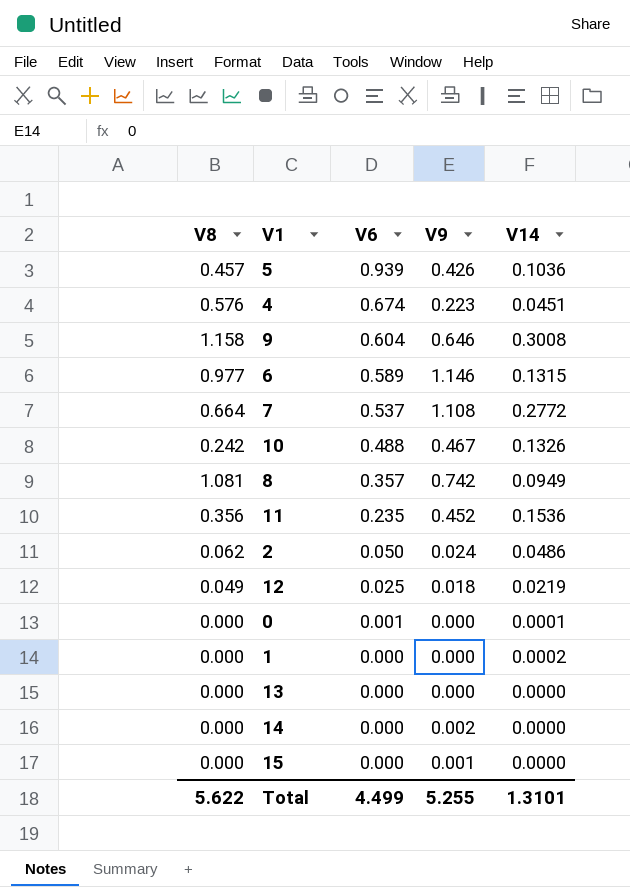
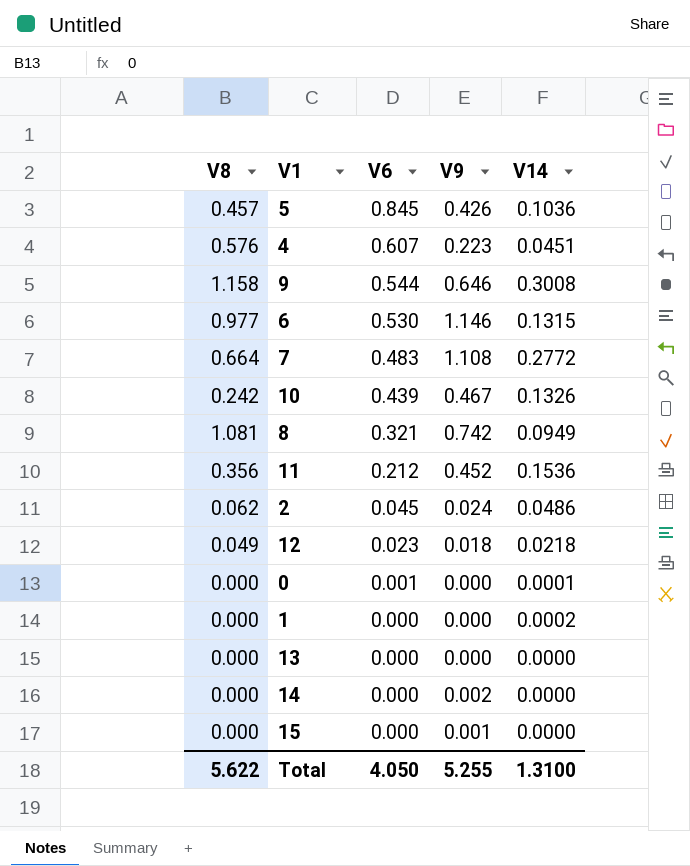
5 | V6: 0.939 -> 0.845
4 | V6: 0.674 -> 0.607
9 | V6: 0.604 -> 0.544
6 | V6: 0.589 -> 0.530
7 | V6: 0.537 -> 0.483
10 | V6: 0.488 -> 0.439
8 | V6: 0.357 -> 0.321
11 | V6: 0.235 -> 0.212
2 | V6: 0.050 -> 0.045
12 | V6: 0.025 -> 0.023
12 | V14: 0.0219 -> 0.0218
Total | V6: 4.499 -> 4.050
Total | V14: 1.3101 -> 1.3100

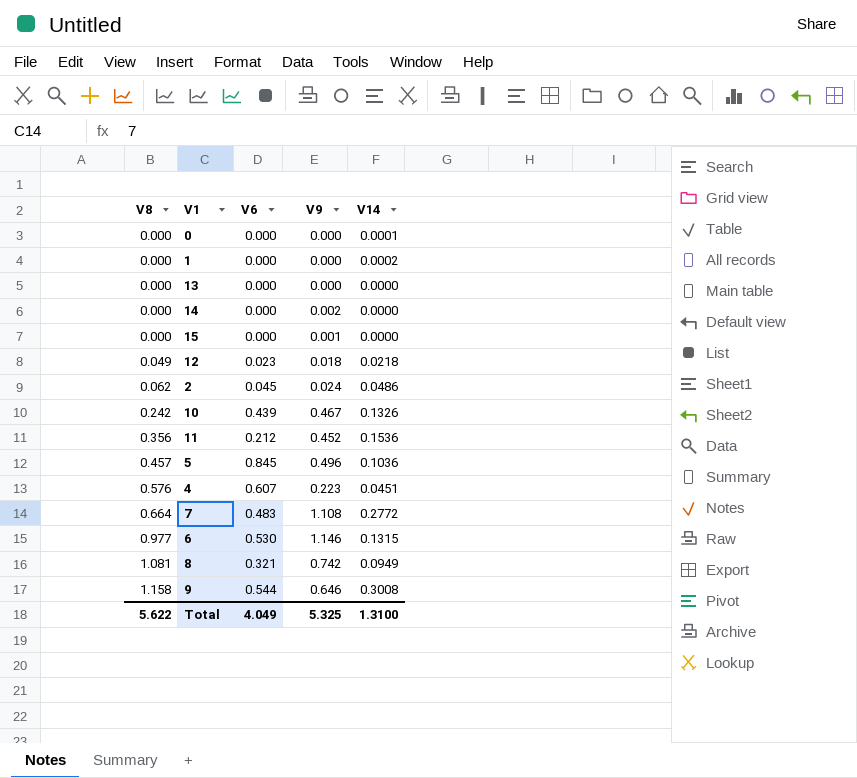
row order: V6 descending -> V8 ascending
0 | V6: 0.001 -> 0.000
5 | V9: 0.426 -> 0.496
Total | V6: 4.050 -> 4.049
Total | V9: 5.255 -> 5.325

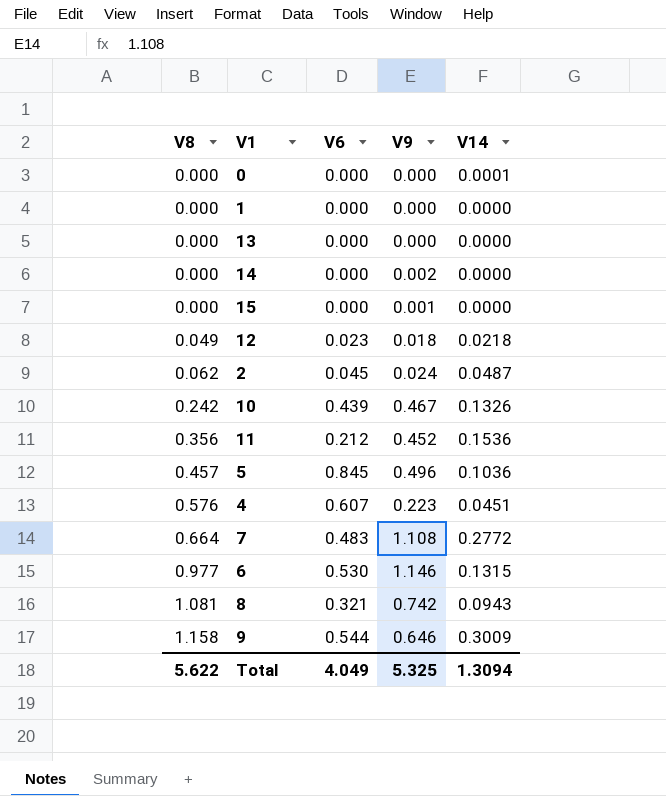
1 | V14: 0.0002 -> 0.0000
2 | V14: 0.0486 -> 0.0487
8 | V14: 0.0949 -> 0.0943
9 | V14: 0.3008 -> 0.3009
Total | V14: 1.3100 -> 1.3094

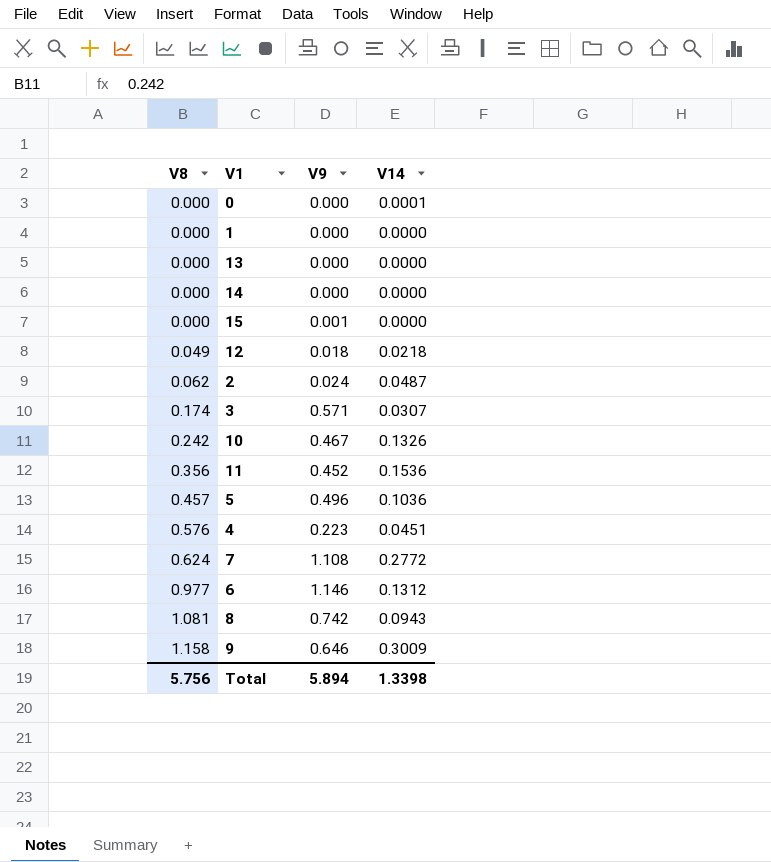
column V6 | position: 3 -> none
14 | V9: 0.002 -> 0.000
row 3: none -> 0.174 | 0.571 | 0.0307
7 | V8: 0.664 -> 0.624
6 | V14: 0.1315 -> 0.1312
Total | V8: 5.622 -> 5.756
Total | V9: 5.325 -> 5.894
Total | V14: 1.3094 -> 1.3398

